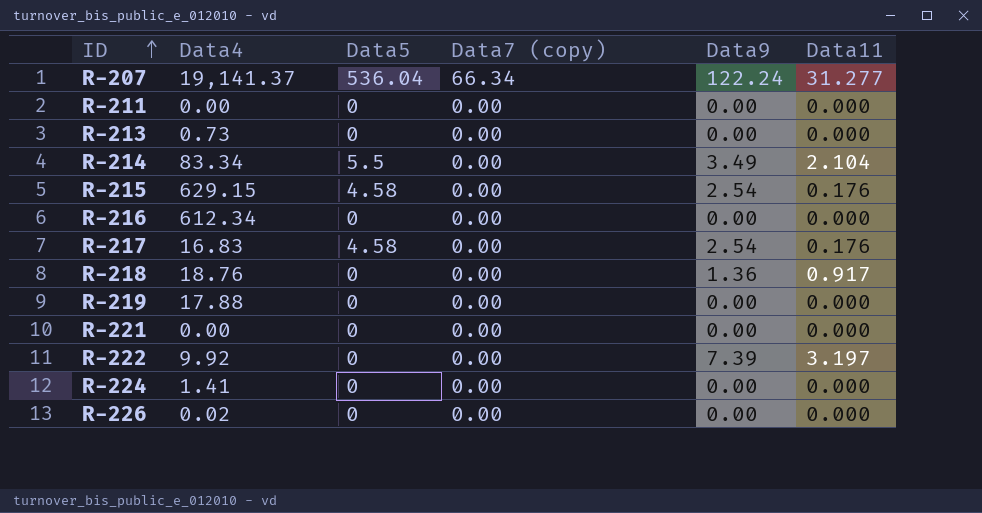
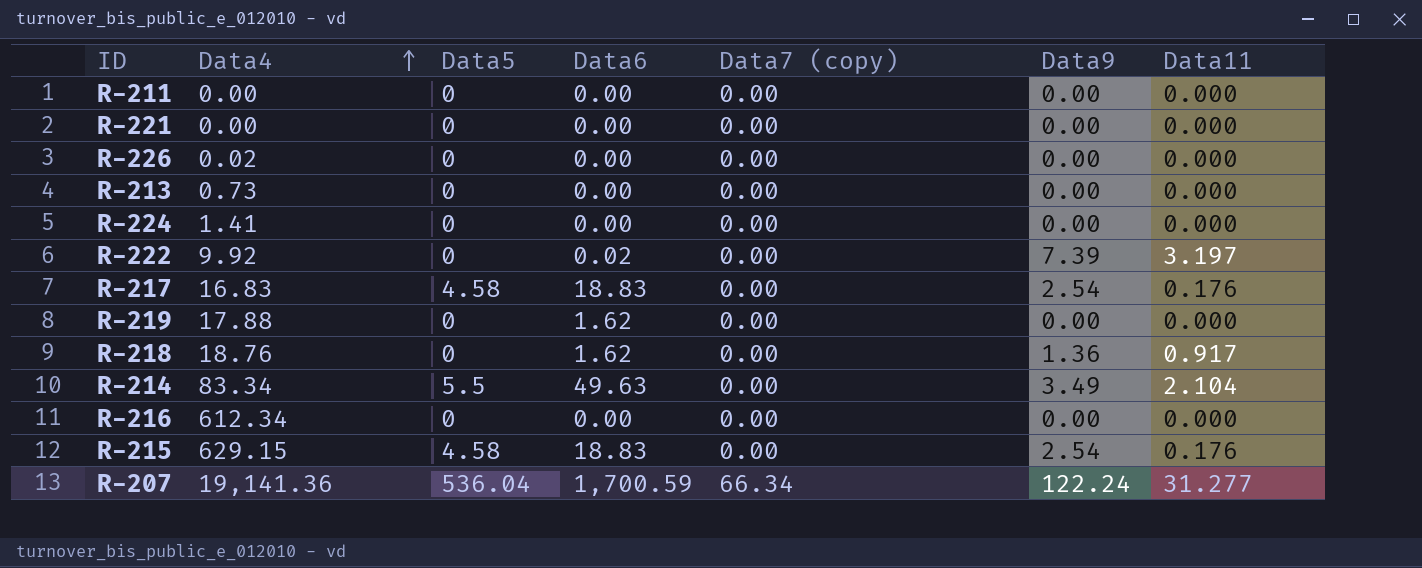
row order: ID ascending -> Data4 ascending
column Data6 | position: none -> 4
R-207 | Data4: 19,141.37 -> 19,141.36

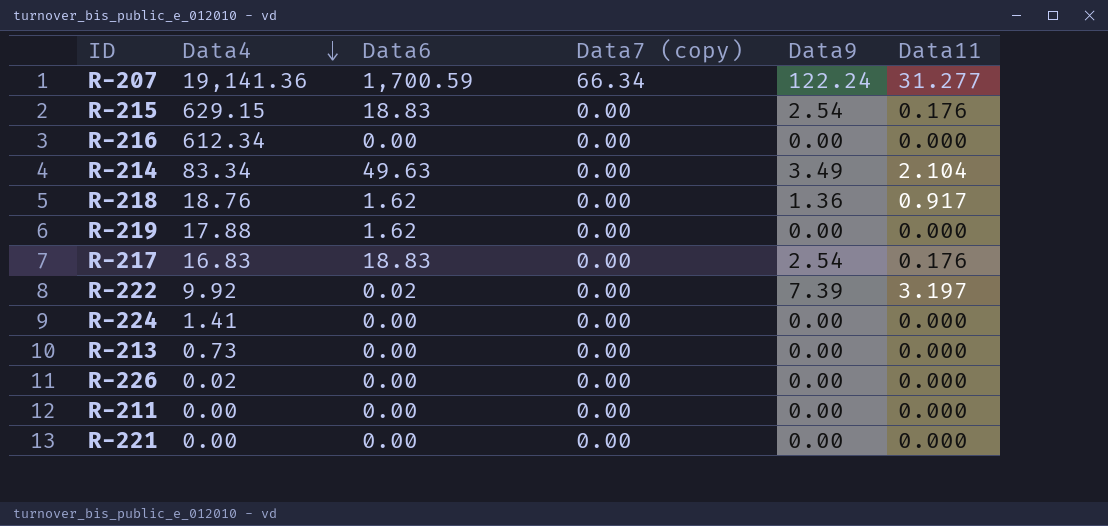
row order: Data4 ascending -> Data4 descending
column Data5 | position: 3 -> none

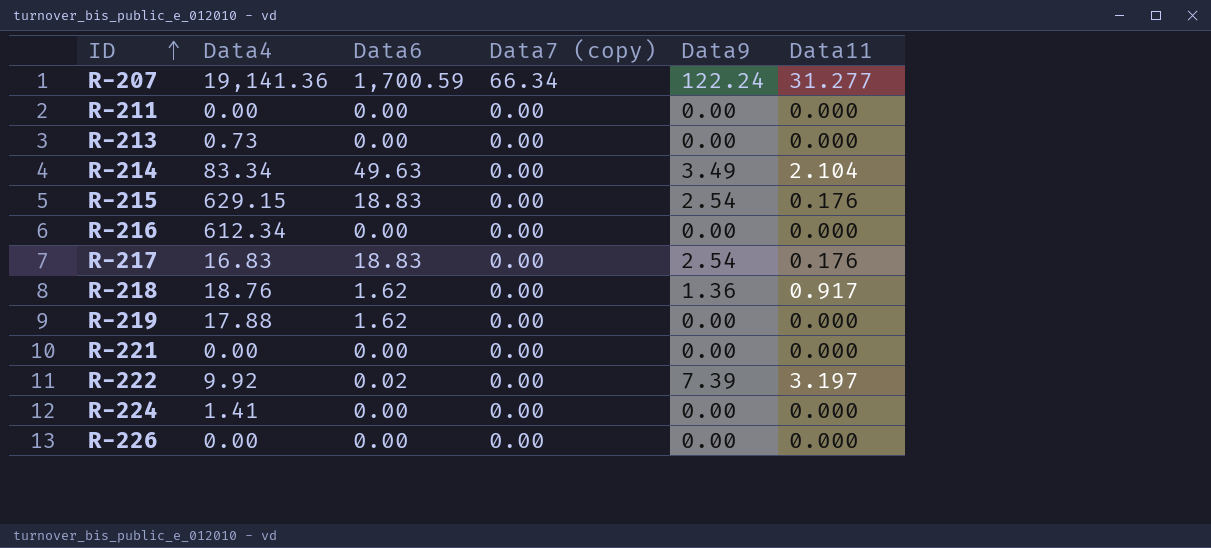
row order: Data4 descending -> ID ascending
R-226 | Data4: 0.02 -> 0.00

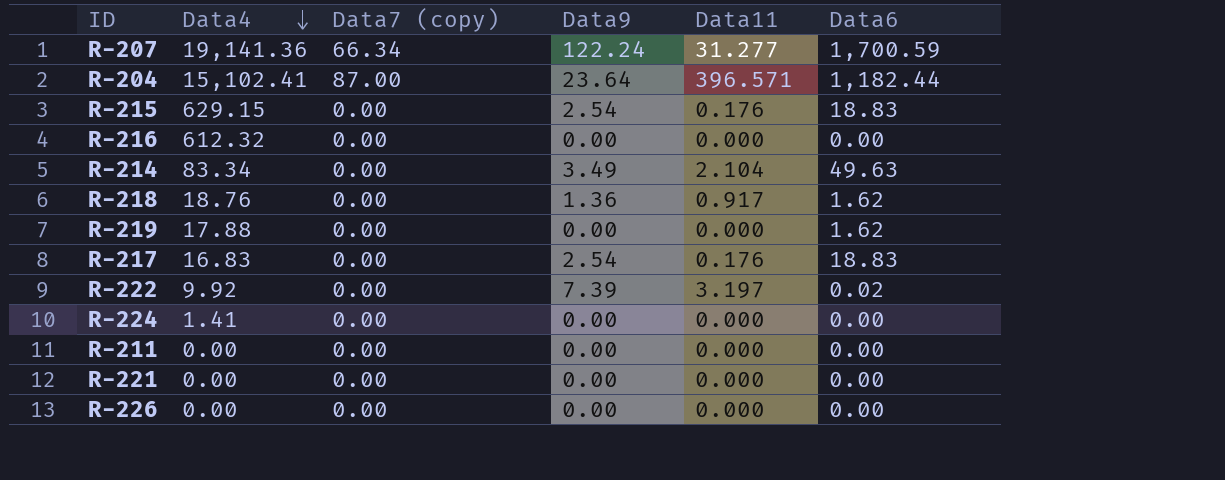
row order: ID ascending -> Data4 descending
column Data6 | position: 3 -> 6
row R-213: 0.73 | 0.00 | 0.00 | 0.00 | 0.000 -> none
row R-204: none -> 15,102.41 | 87.00 | 23.64 | 396.571 | 1,182.44
R-216 | Data4: 612.34 -> 612.32

